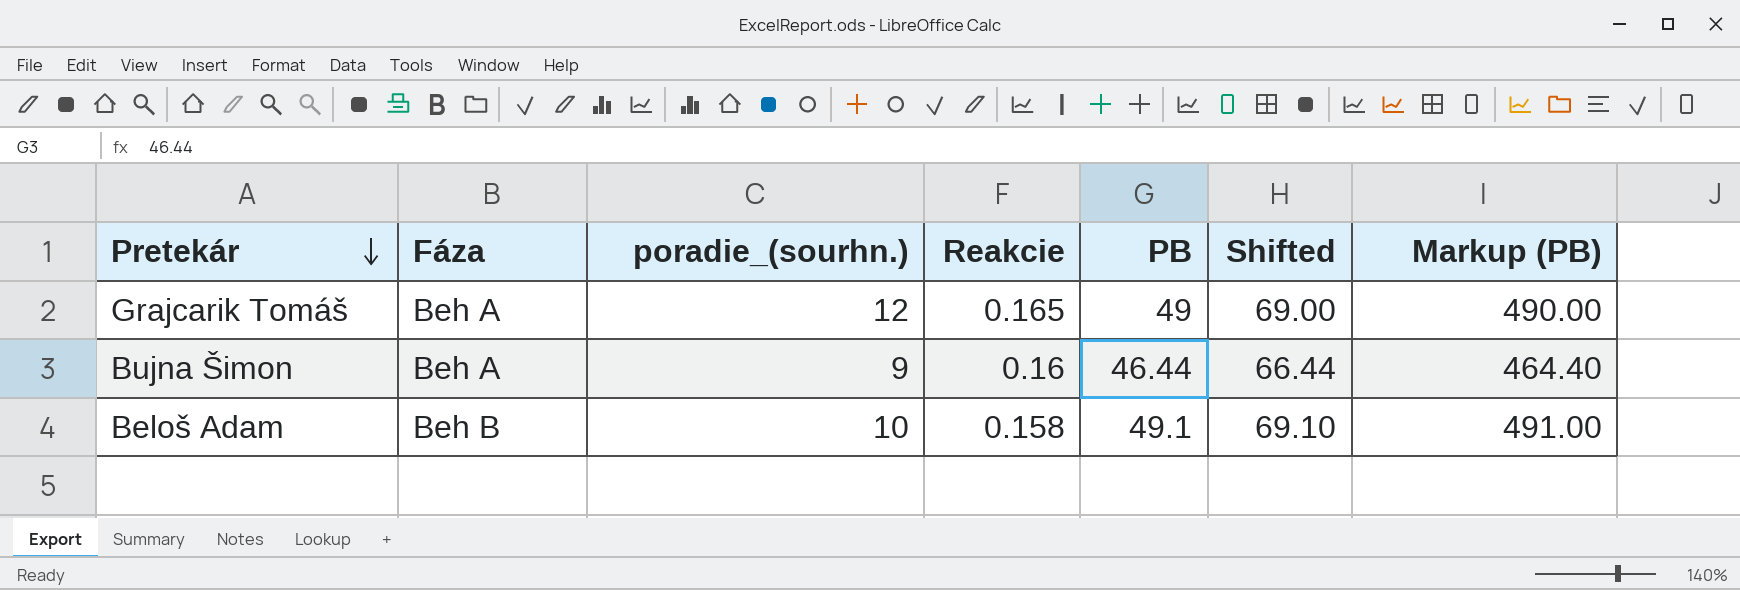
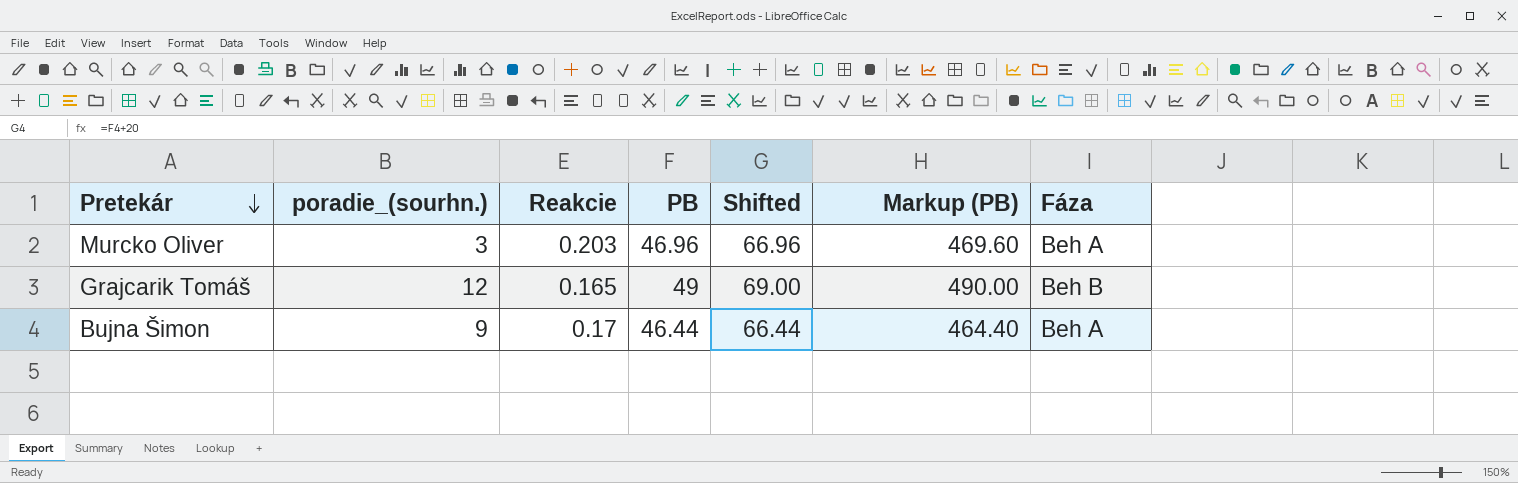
column Fáza | position: 2 -> 7
row Beloš Adam: Beh B | 10 | 0.158 | 49.1 | 69.10 | 491.00 -> none
row Murcko Oliver: none -> 3 | 0.203 | 46.96 | 66.96 | 469.60 | Beh A
Grajcarik Tomáš | Fáza: Beh A -> Beh B
Bujna Šimon | Reakcie: 0.16 -> 0.17

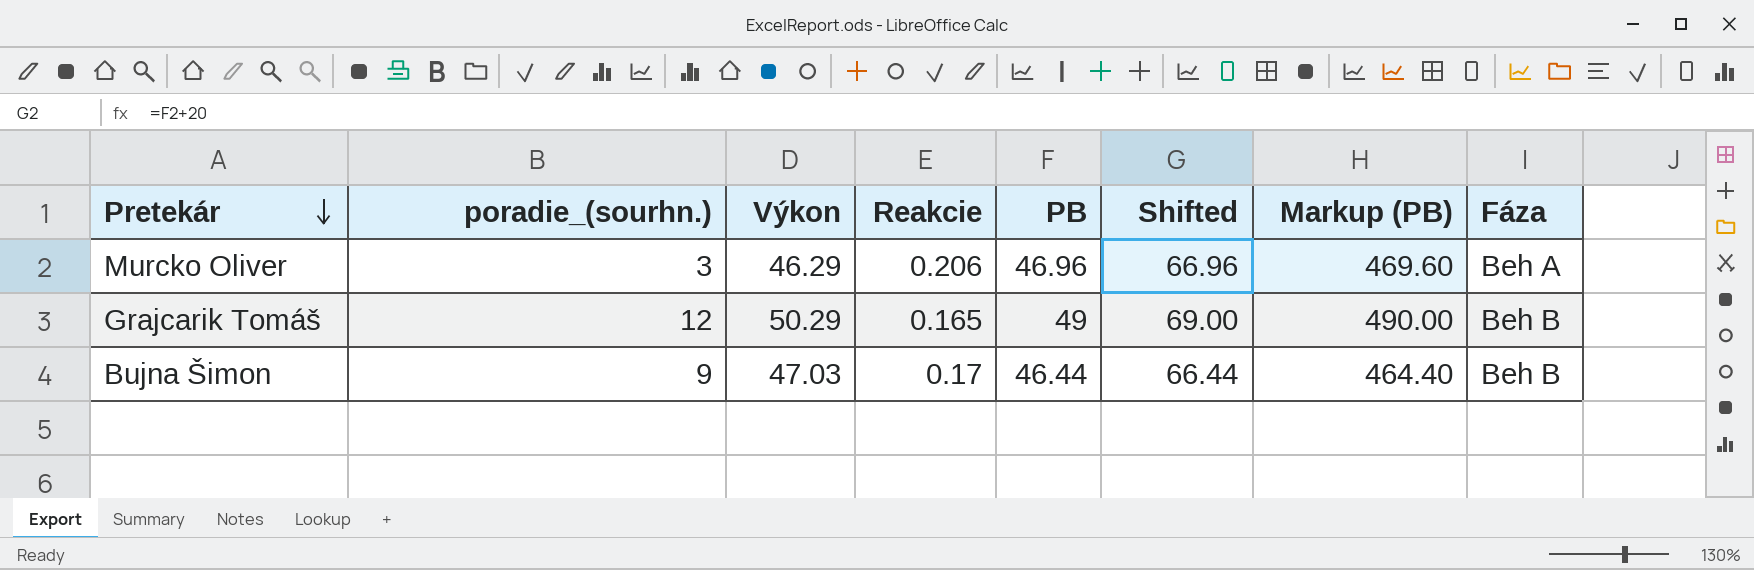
column Výkon | position: none -> 3
Murcko Oliver | Reakcie: 0.203 -> 0.206
Bujna Šimon | Fáza: Beh A -> Beh B

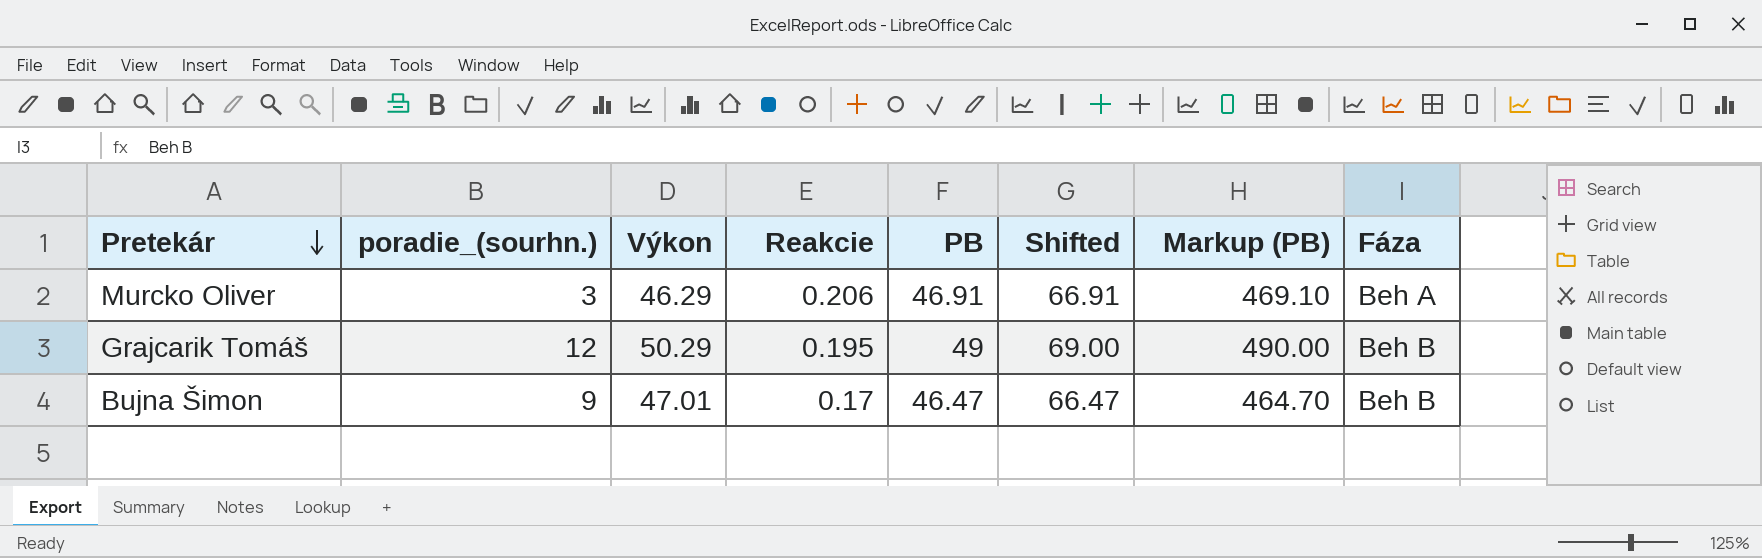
Murcko Oliver | PB: 46.96 -> 46.91
Murcko Oliver | Shifted: 66.96 -> 66.91
Murcko Oliver | Markup (PB): 469.60 -> 469.10
Grajcarik Tomáš | Reakcie: 0.165 -> 0.195
Bujna Šimon | Výkon: 47.03 -> 47.01
Bujna Šimon | PB: 46.44 -> 46.47
Bujna Šimon | Shifted: 66.44 -> 66.47
Bujna Šimon | Markup (PB): 464.40 -> 464.70

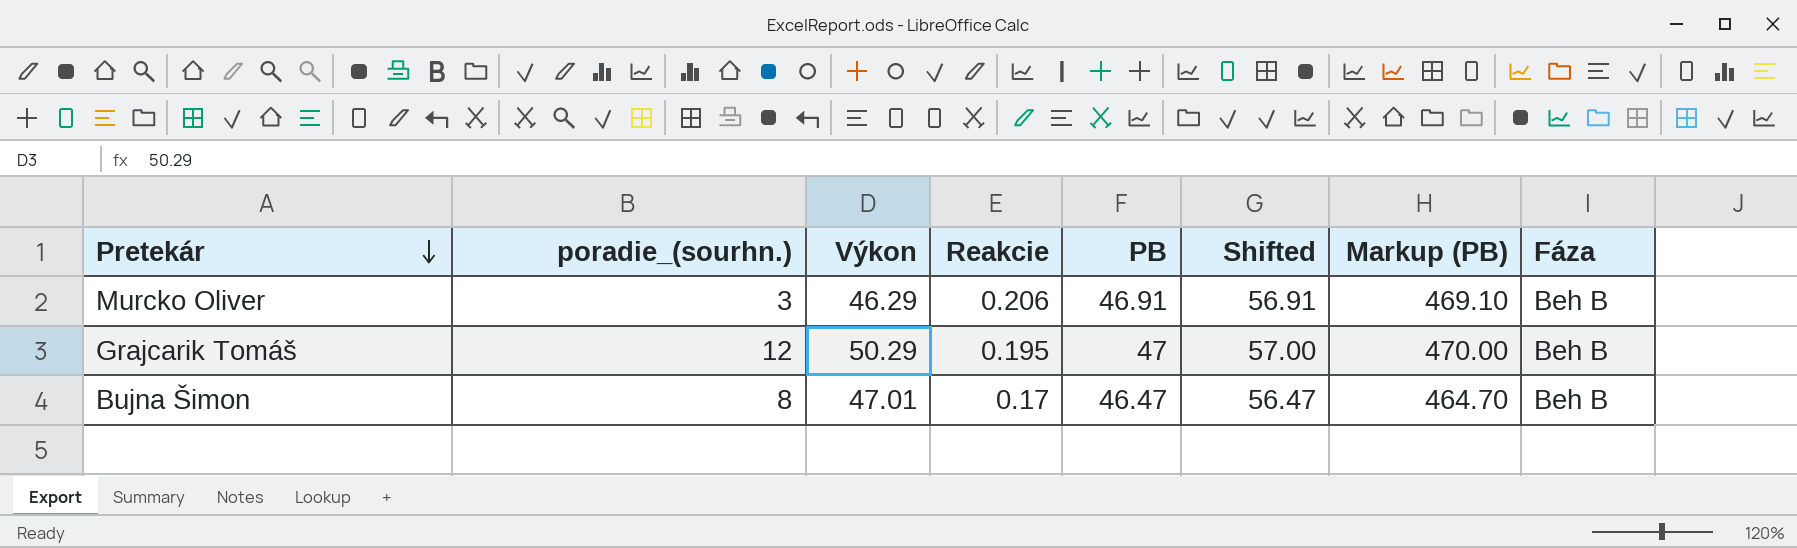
column Shifted | formula: [PB] + 20 -> [PB] + 10
Murcko Oliver | Fáza: Beh A -> Beh B
Grajcarik Tomáš | PB: 49 -> 47
Grajcarik Tomáš | Markup (PB): 490.00 -> 470.00
Bujna Šimon | poradie_(sourhn.): 9 -> 8

